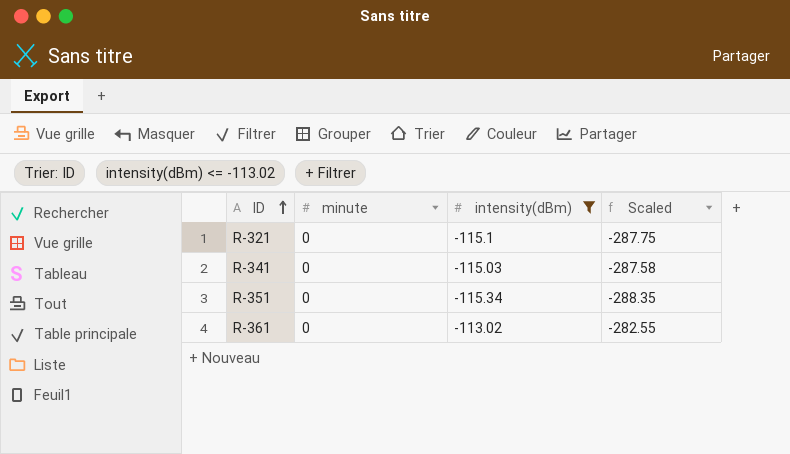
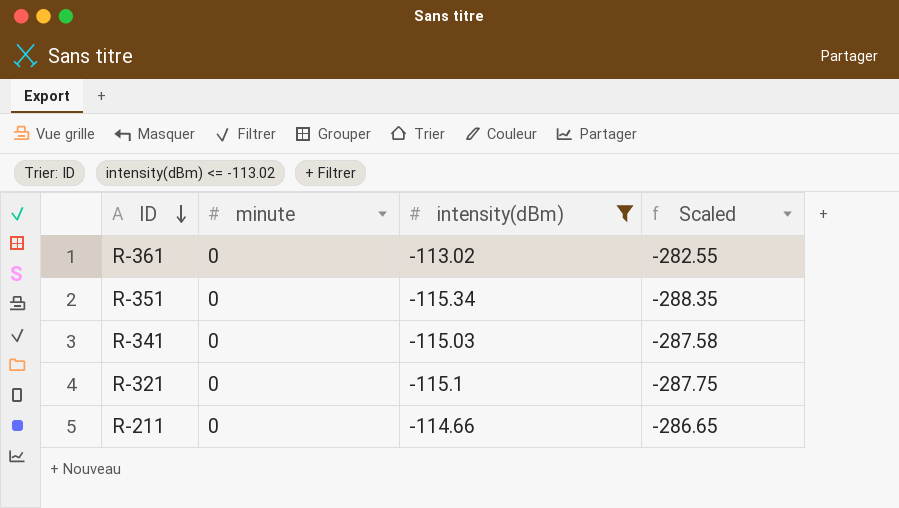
row order: ID ascending -> ID descending
row R-211: none -> 0 | -114.66 | -286.65

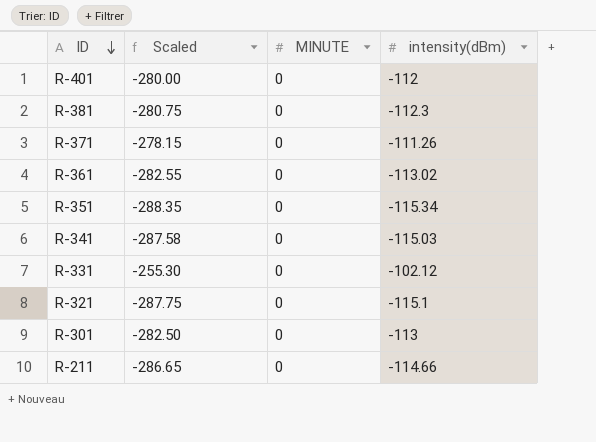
filter: intensity(dBm) <= -113.02 -> none
column Scaled | position: 4 -> 2
column name: minute -> MINUTE

